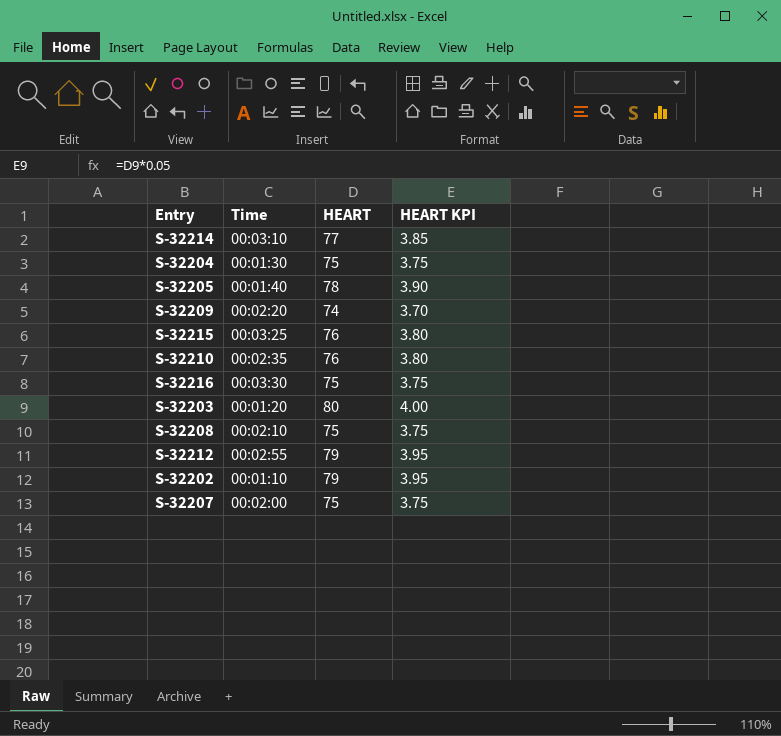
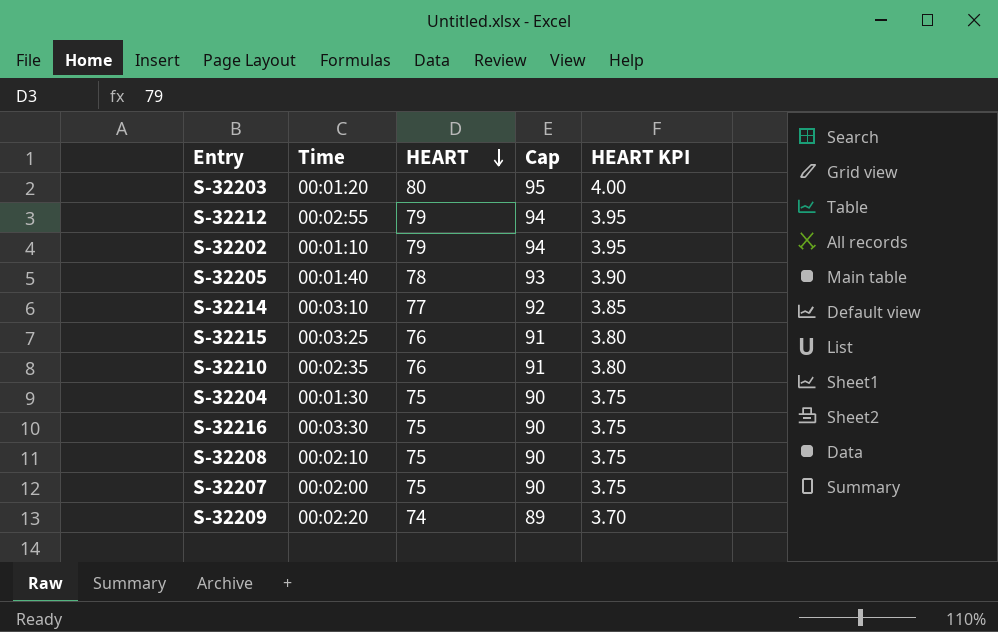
row order: none -> HEART descending
column Cap | formula: none -> [HEART] + 15

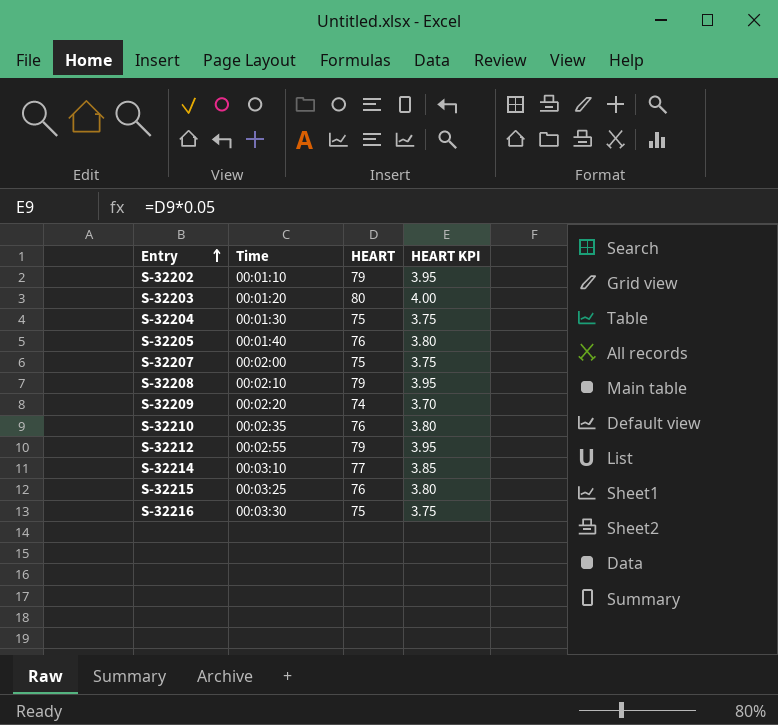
row order: HEART descending -> Entry ascending
column Cap | formula: [HEART] + 15 -> none
S-32205 | HEART: 78 -> 76
S-32205 | HEART KPI: 3.90 -> 3.80
S-32208 | HEART: 75 -> 79
S-32208 | HEART KPI: 3.75 -> 3.95

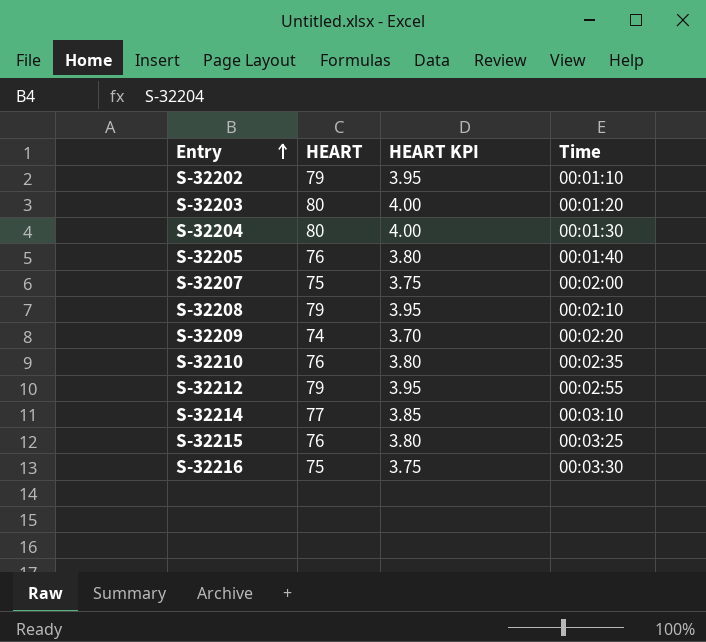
column Time | position: 2 -> 4
S-32204 | HEART: 75 -> 80
S-32204 | HEART KPI: 3.75 -> 4.00

